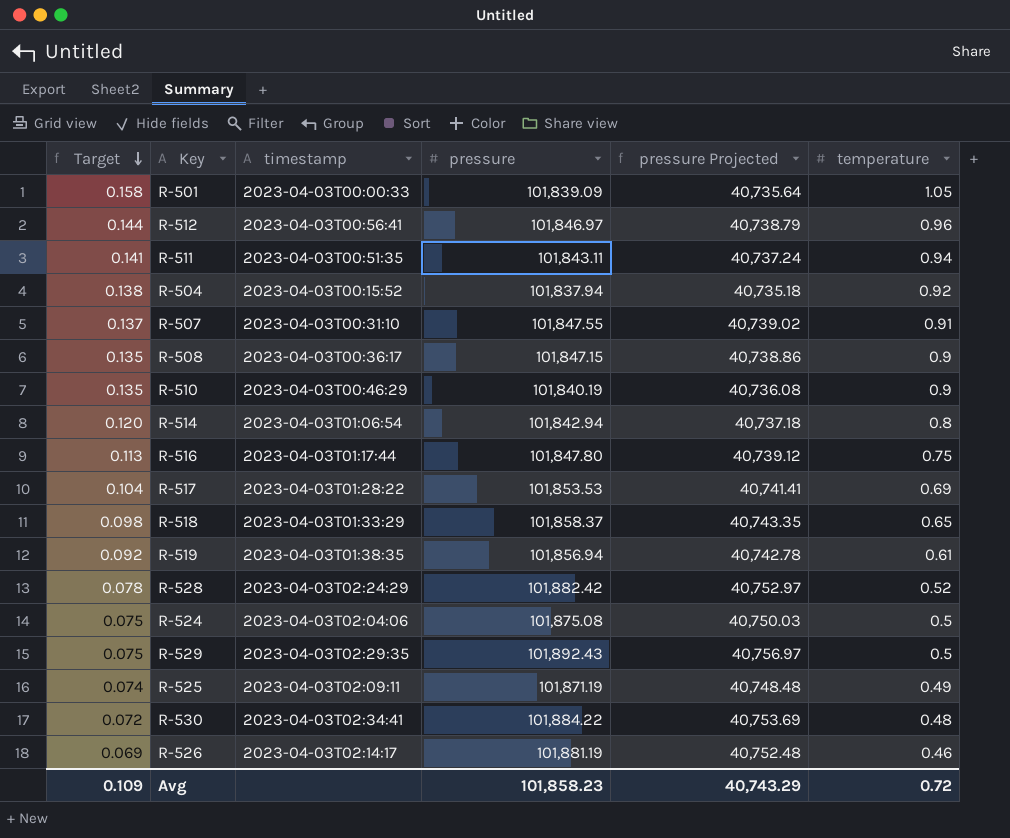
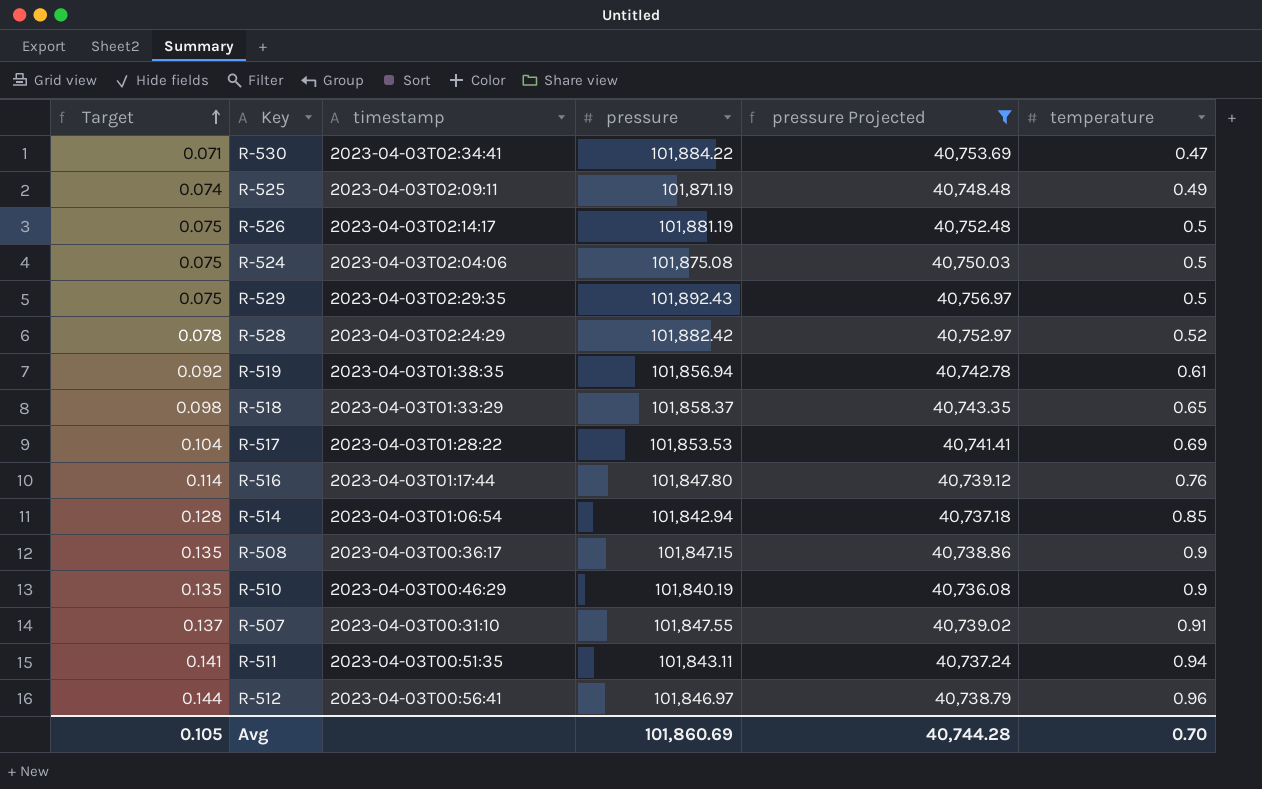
filter: none -> pressure Projected >= 40,736.08
row order: Target descending -> Target ascending
R-530 | Target: 0.072 -> 0.071
R-530 | temperature: 0.48 -> 0.47
R-526 | Target: 0.069 -> 0.075
R-526 | temperature: 0.46 -> 0.5
R-516 | Target: 0.113 -> 0.114
R-516 | temperature: 0.75 -> 0.76
R-514 | Target: 0.120 -> 0.128
R-514 | temperature: 0.8 -> 0.85
Avg | Target: 0.109 -> 0.105
Avg | pressure: 101,858.23 -> 101,860.69
Avg | pressure Projected: 40,743.29 -> 40,744.28
Avg | temperature: 0.72 -> 0.70

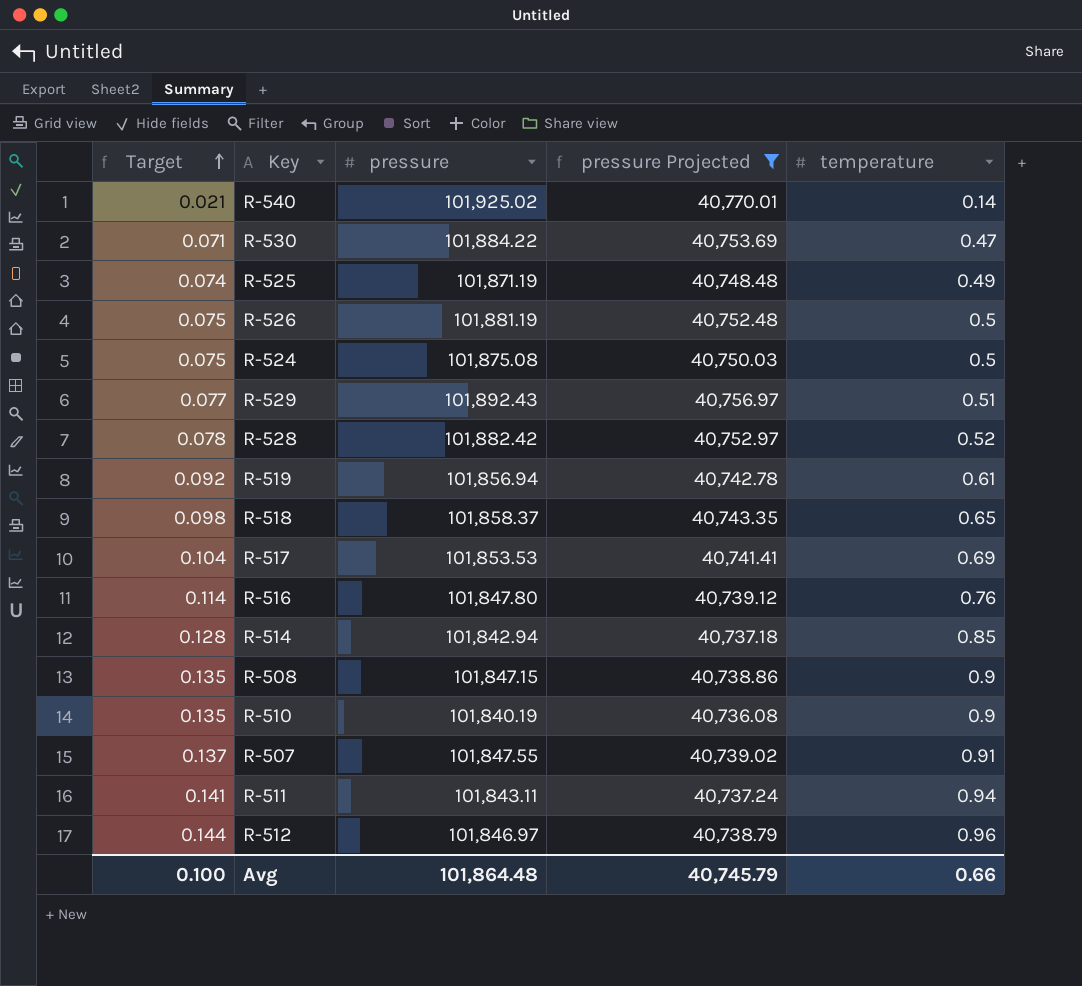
column timestamp | position: 3 -> none
row R-540: none -> 0.021 | 101,925.02 | 40,770.01 | 0.14
R-529 | Target: 0.075 -> 0.077
R-529 | temperature: 0.5 -> 0.51
Avg | Target: 0.105 -> 0.100
Avg | pressure: 101,860.69 -> 101,864.48
Avg | pressure Projected: 40,744.28 -> 40,745.79
Avg | temperature: 0.70 -> 0.66

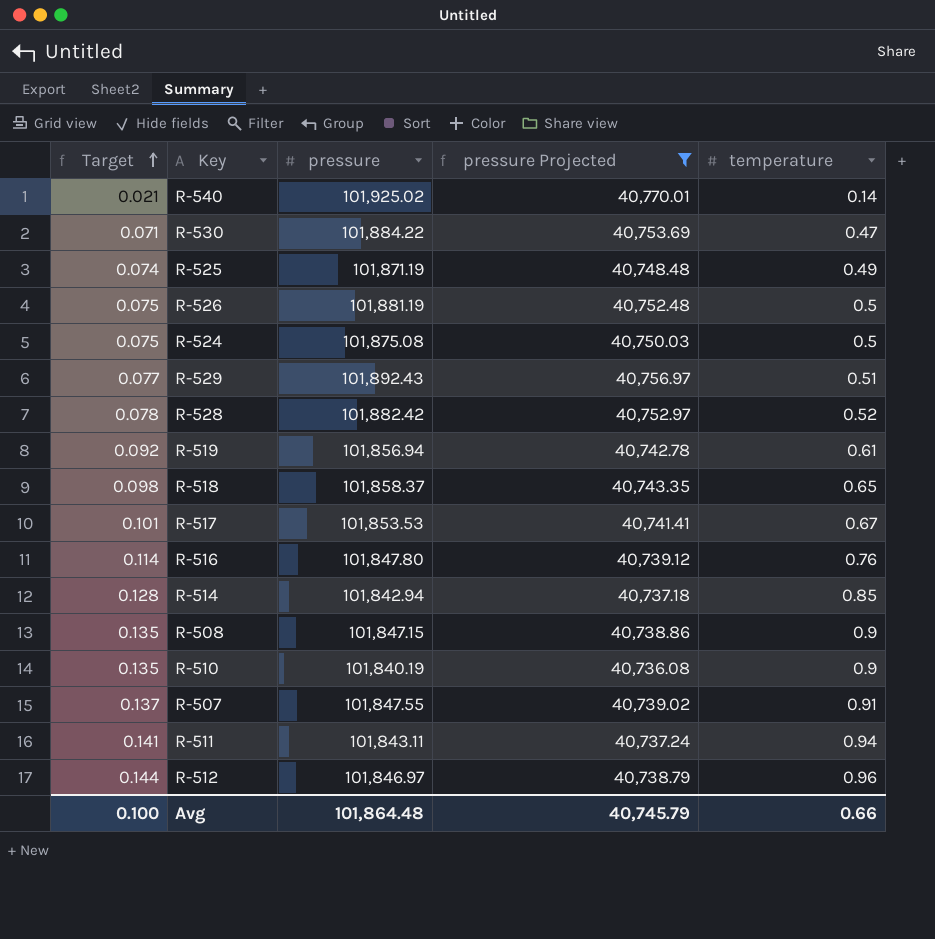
R-517 | Target: 0.104 -> 0.101
R-517 | temperature: 0.69 -> 0.67

